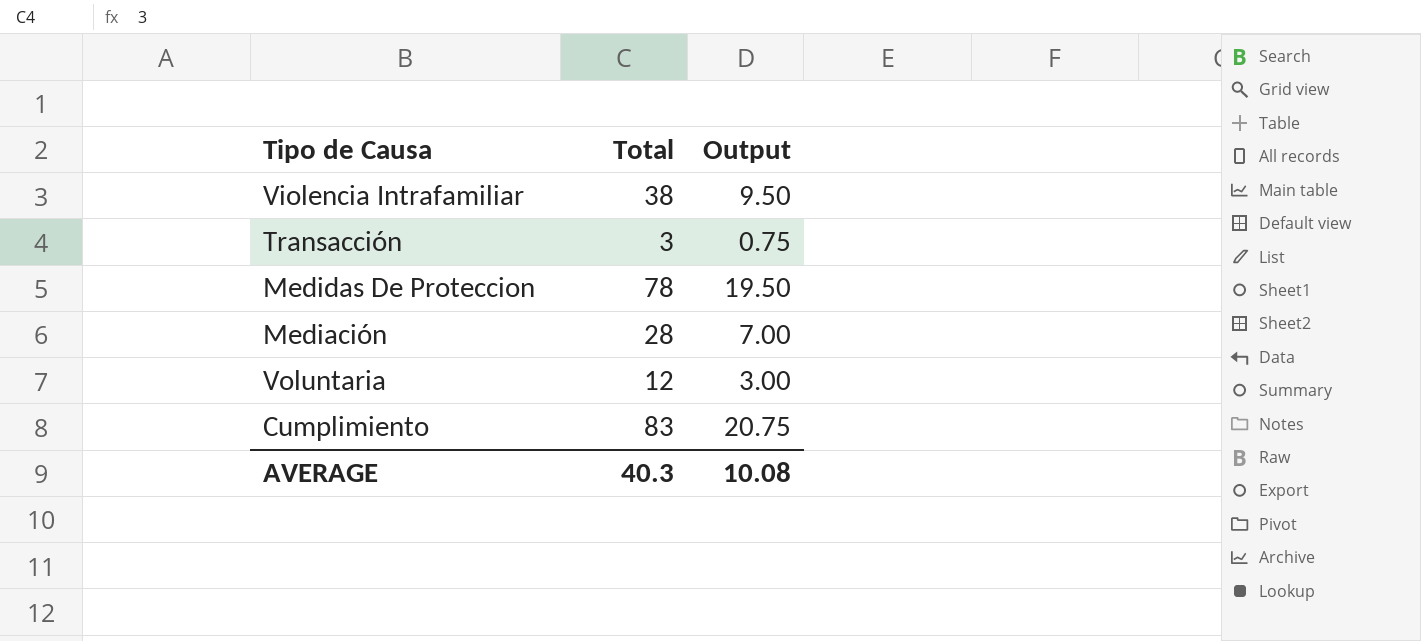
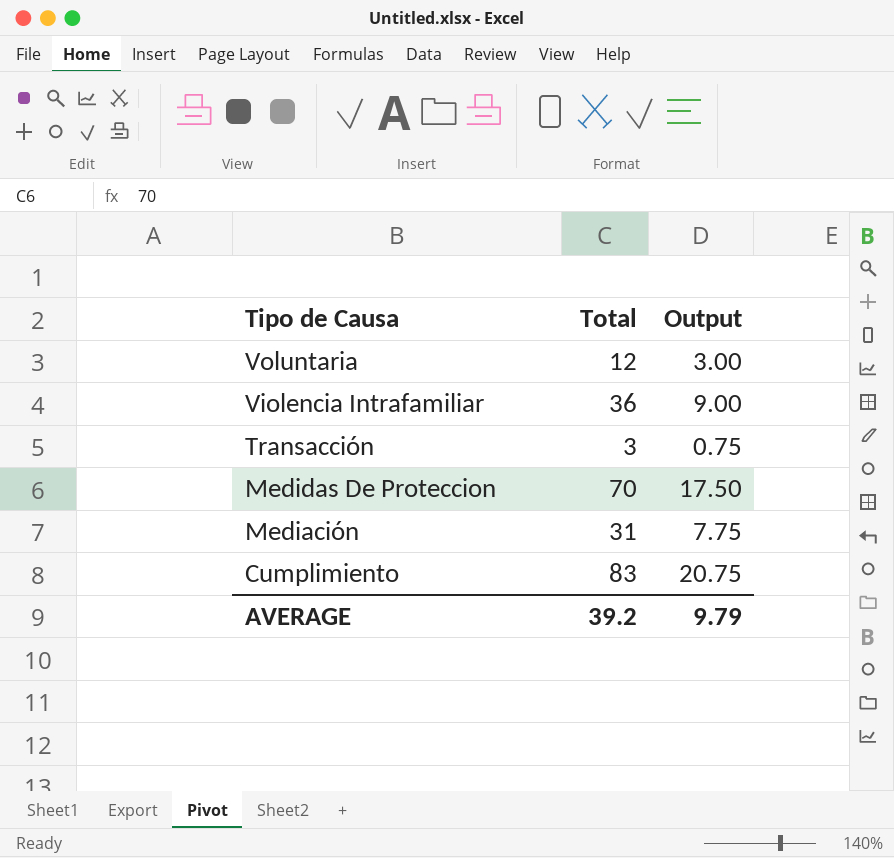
row order: none -> Tipo de Causa descending
Violencia Intrafamiliar | Total: 38 -> 36
Violencia Intrafamiliar | Output: 9.50 -> 9.00
Medidas De Proteccion | Total: 78 -> 70
Medidas De Proteccion | Output: 19.50 -> 17.50
Mediación | Total: 28 -> 31
Mediación | Output: 7.00 -> 7.75
AVERAGE | Total: 40.3 -> 39.2
AVERAGE | Output: 10.08 -> 9.79

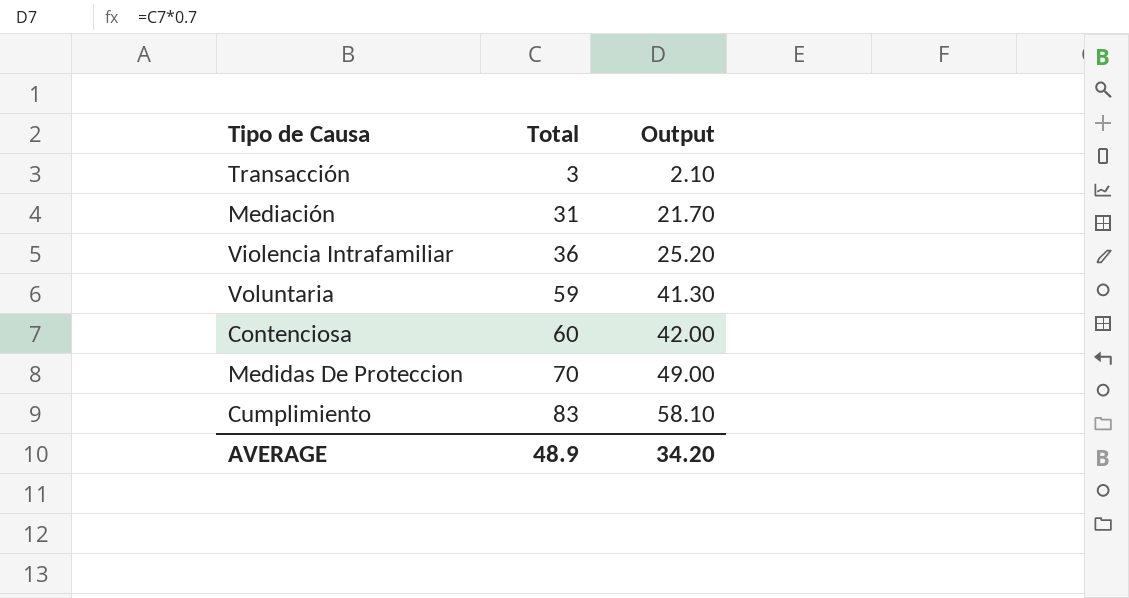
row order: Tipo de Causa descending -> Total ascending
column Output | formula: [Total] * 0.25 -> [Total] * 0.7
Voluntaria | Total: 12 -> 59
row Contenciosa: none -> 60 | 42.00
AVERAGE | Total: 39.2 -> 48.9
AVERAGE | Output: 9.79 -> 34.20

